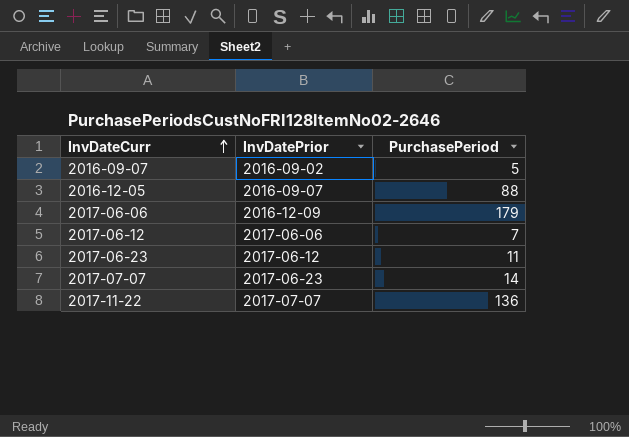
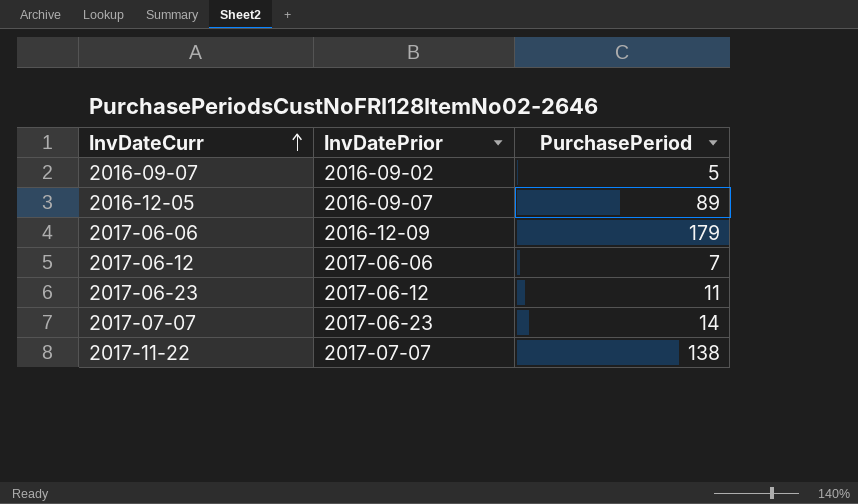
2016-12-05 | PurchasePeriod: 88 -> 89
2017-11-22 | PurchasePeriod: 136 -> 138

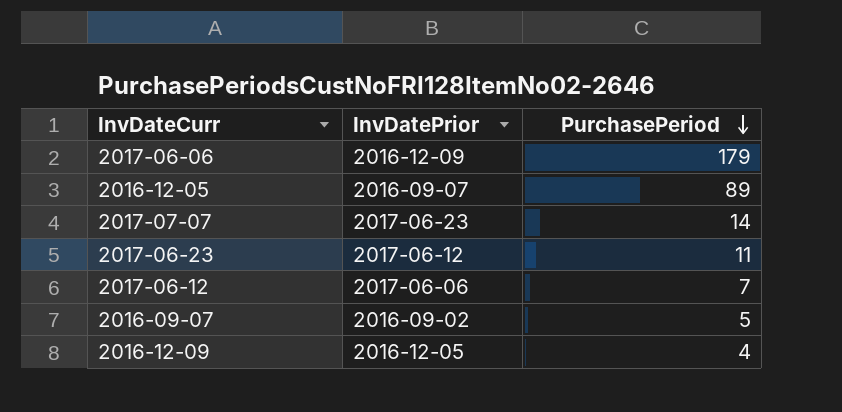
row order: InvDateCurr ascending -> PurchasePeriod descending
row 2017-11-22: 2017-07-07 | 138 -> none
row 2016-12-09: none -> 2016-12-05 | 4

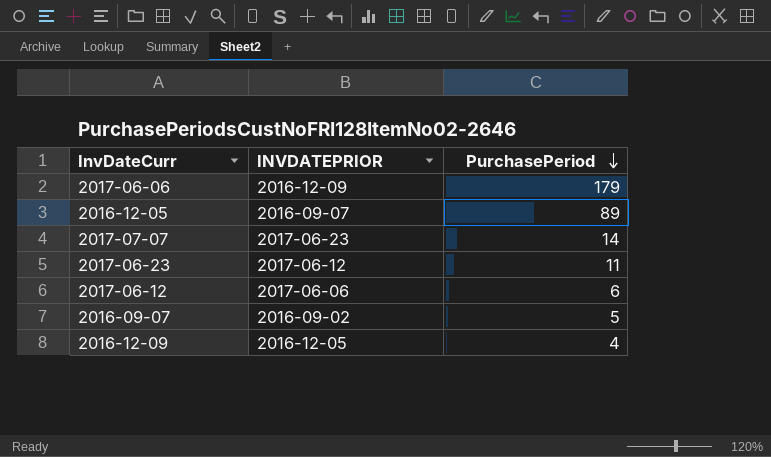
column name: InvDatePrior -> INVDATEPRIOR
2017-06-12 | PurchasePeriod: 7 -> 6

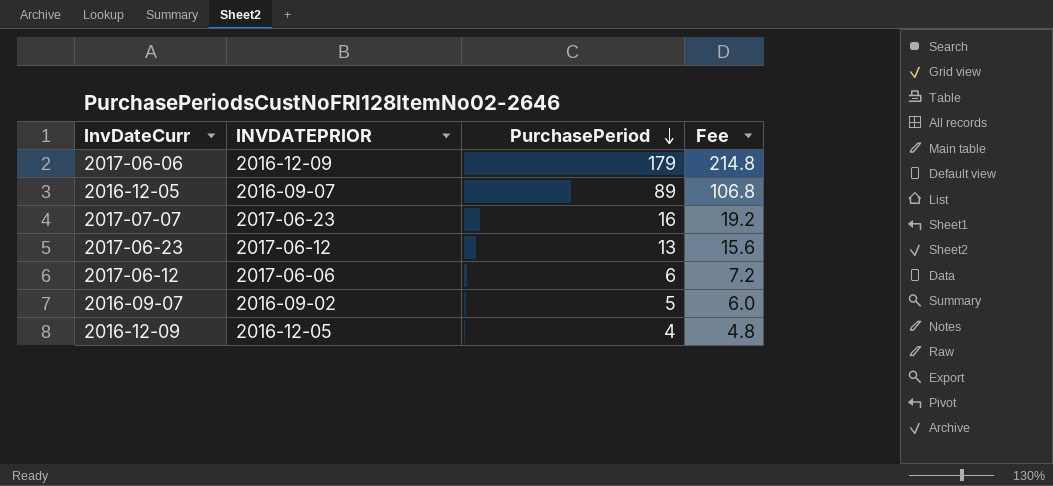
column Fee | formula: none -> [PurchasePeriod] * 1.2
2017-07-07 | PurchasePeriod: 14 -> 16
2017-06-23 | PurchasePeriod: 11 -> 13

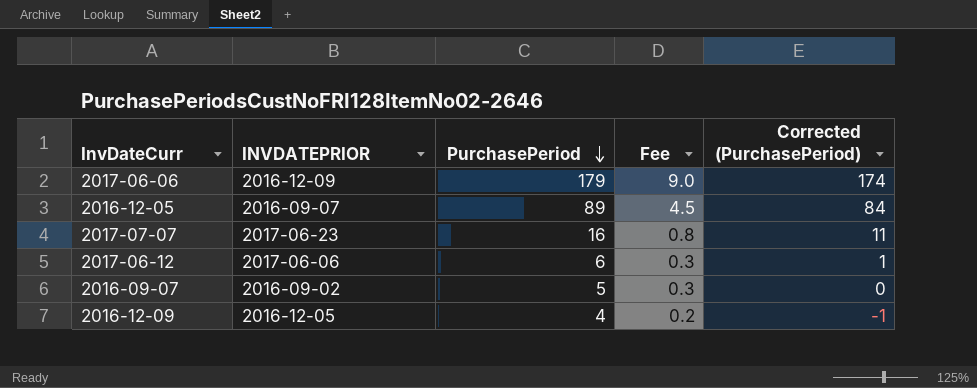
column Fee | formula: [PurchasePeriod] * 1.2 -> [PurchasePeriod] * 0.05
column Corrected (PurchasePeriod) | formula: none -> [PurchasePeriod] - 5
row 2017-06-23: 2017-06-12 | 13 | 15.6 -> none

